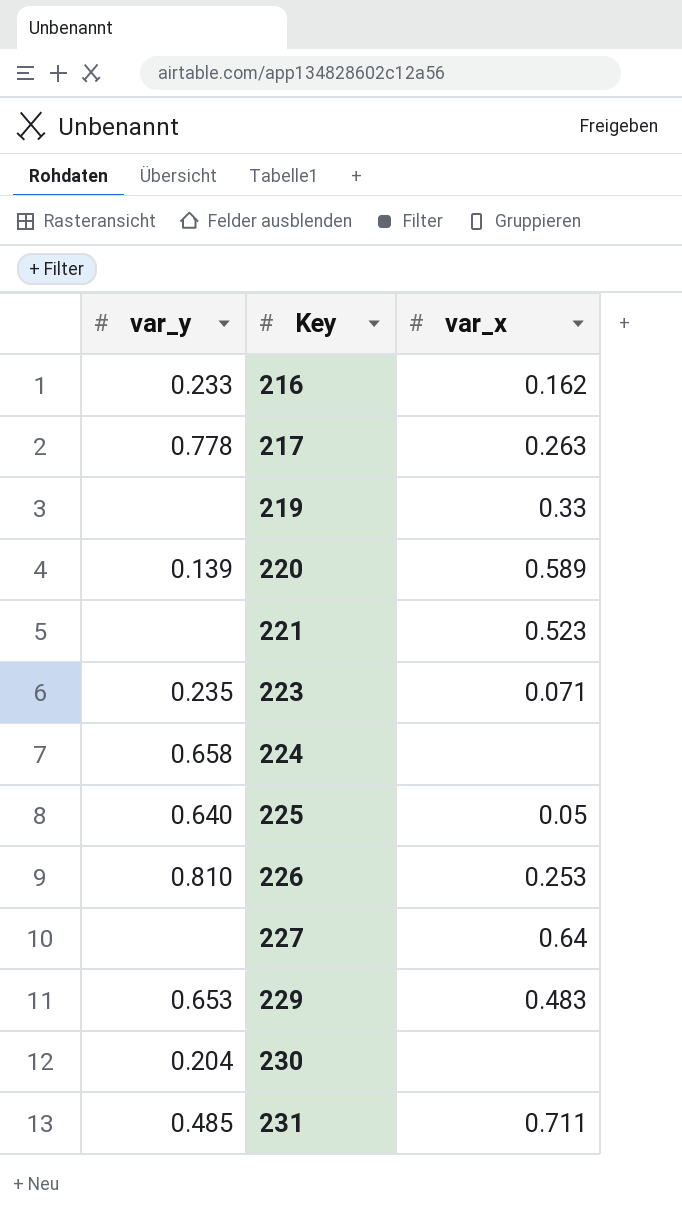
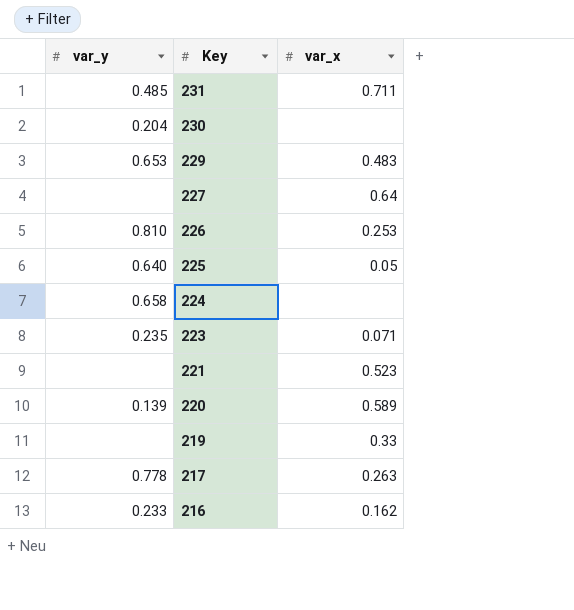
row order: Key ascending -> Key descending

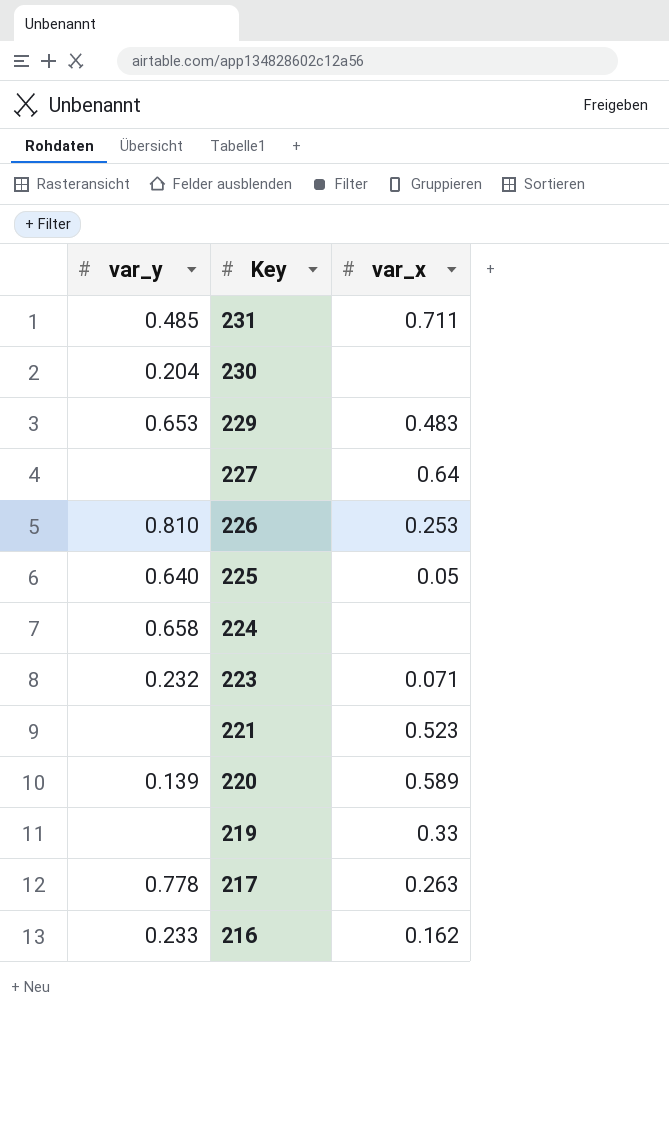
223 | var_y: 0.235 -> 0.232

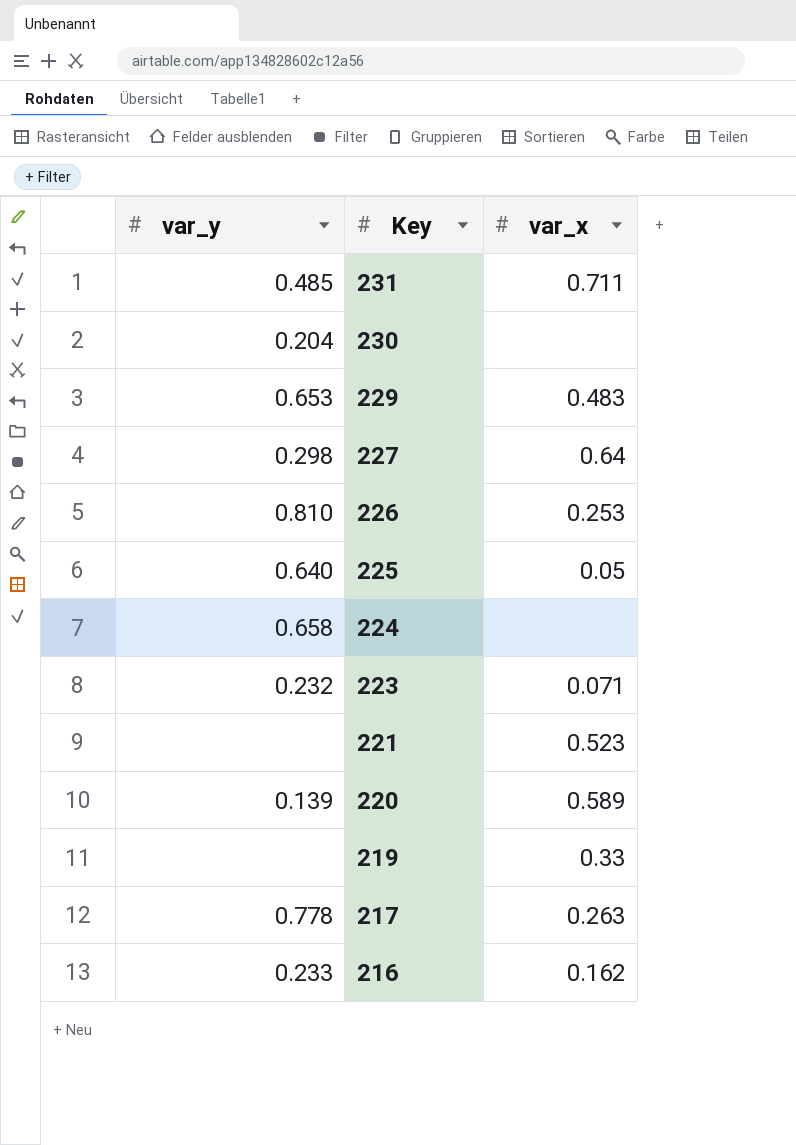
227 | var_y: none -> 0.298

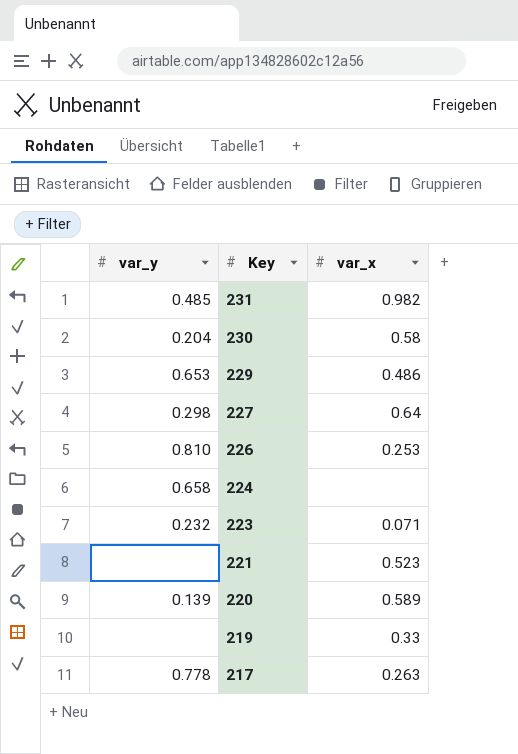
row 225: 0.640 | 0.05 -> none
row 216: 0.233 | 0.162 -> none
231 | var_x: 0.711 -> 0.982
230 | var_x: none -> 0.58
229 | var_x: 0.483 -> 0.486

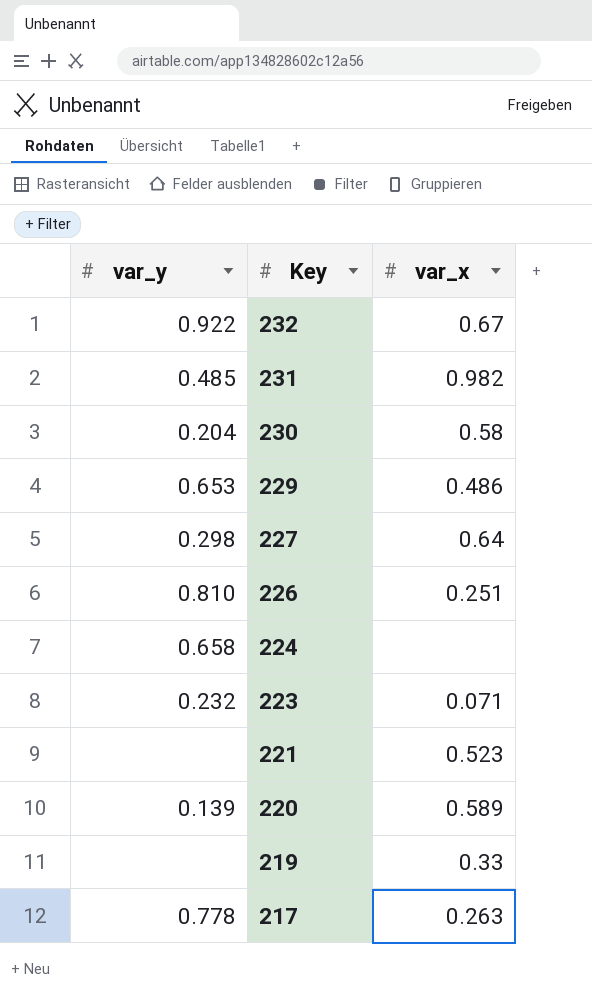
row 232: none -> 0.922 | 0.67
226 | var_x: 0.253 -> 0.251

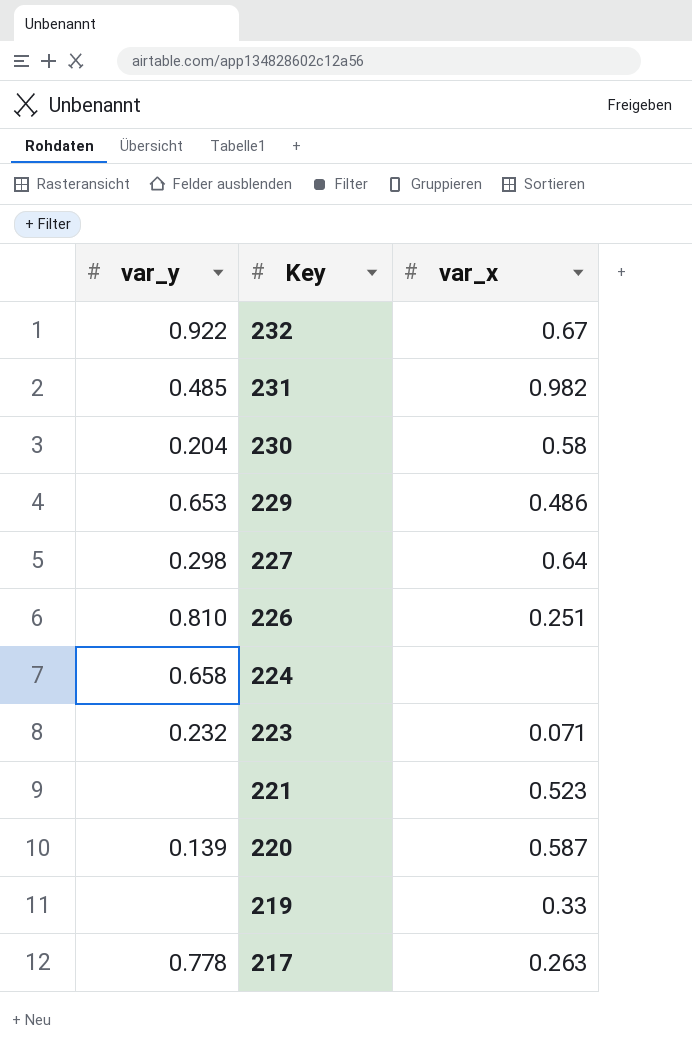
220 | var_x: 0.589 -> 0.587

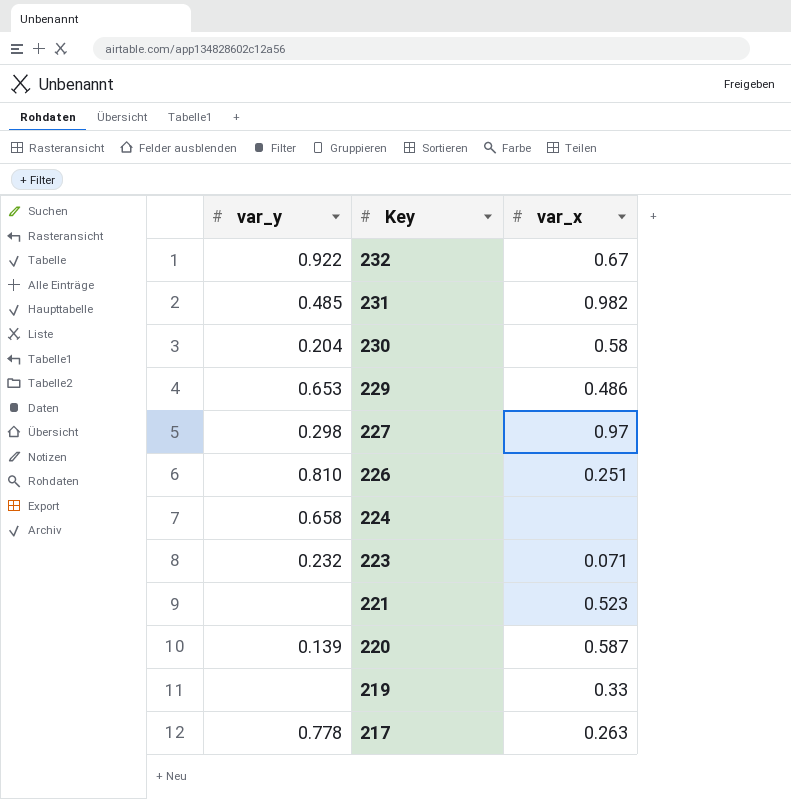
227 | var_x: 0.64 -> 0.97

